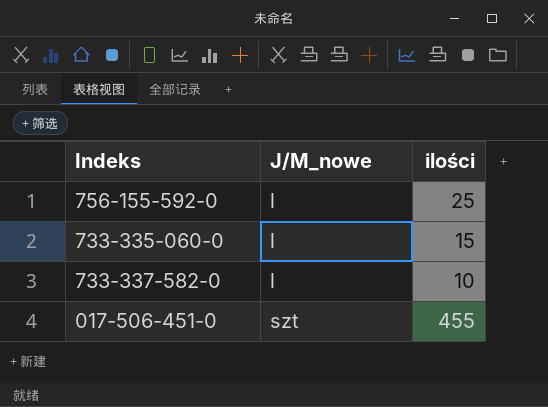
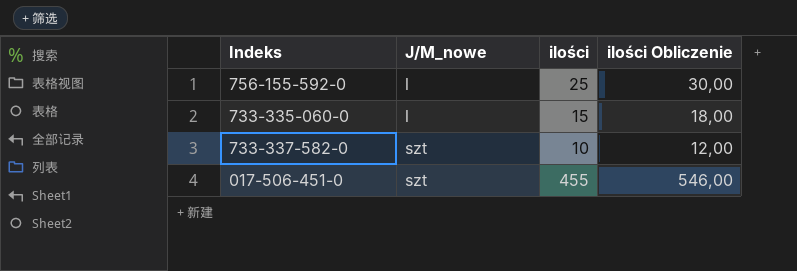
column ilości Obliczenie | formula: none -> [ilości] * 1,2
733-337-582-0 | J/M_nowe: l -> szt

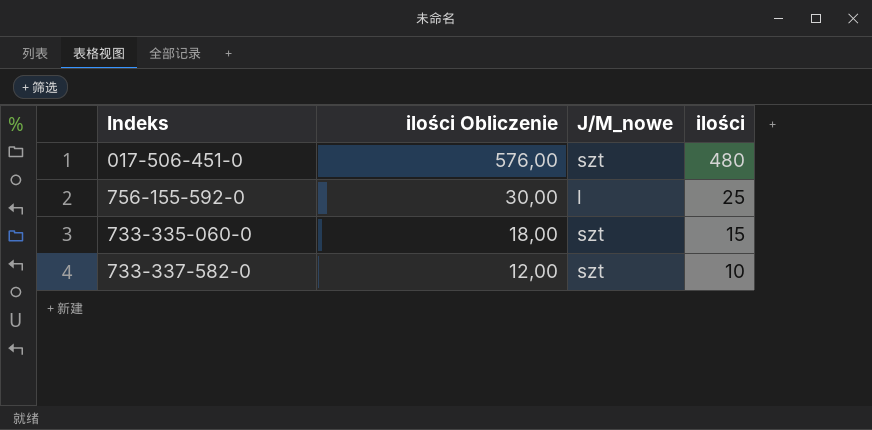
row order: J/M_nowe ascending -> ilości Obliczenie descending
column ilości Obliczenie | position: 4 -> 2
017-506-451-0 | ilości Obliczenie: 546,00 -> 576,00
017-506-451-0 | ilości: 455 -> 480
733-335-060-0 | J/M_nowe: l -> szt

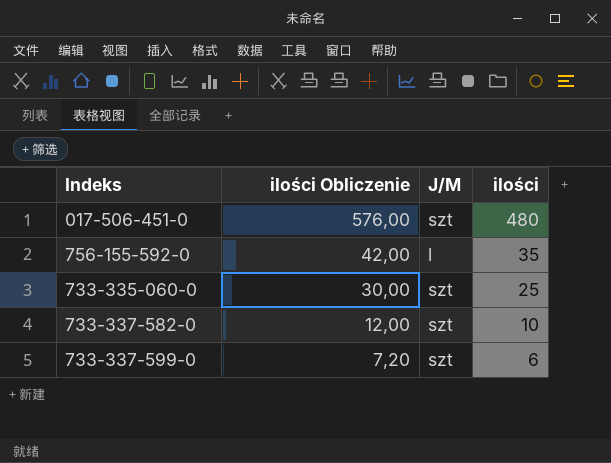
column name: J/M_nowe -> J/M
756-155-592-0 | ilości Obliczenie: 30,00 -> 42,00
756-155-592-0 | ilości: 25 -> 35
733-335-060-0 | ilości Obliczenie: 18,00 -> 30,00
733-335-060-0 | ilości: 15 -> 25
row 733-337-599-0: none -> 7,20 | szt | 6

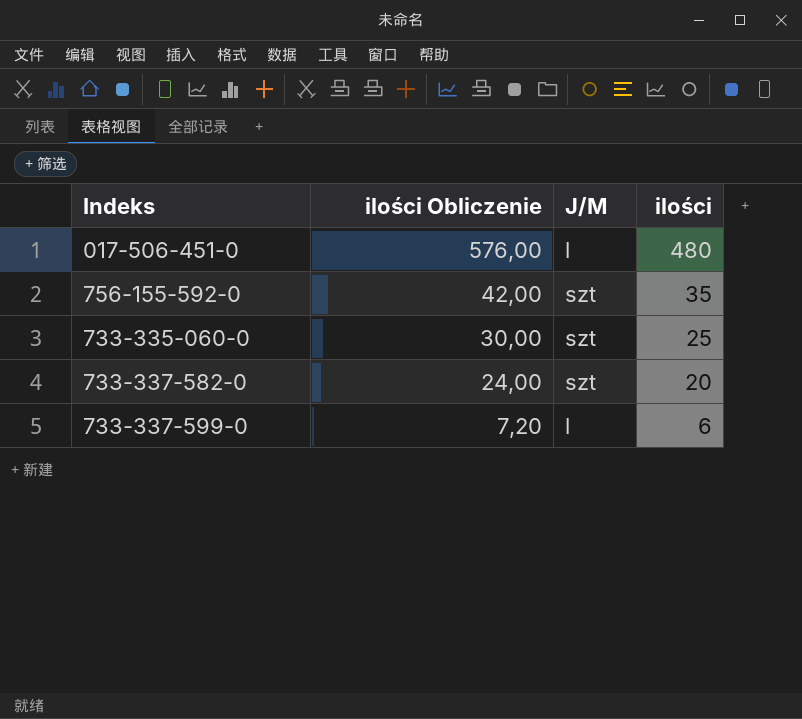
017-506-451-0 | J/M: szt -> l
756-155-592-0 | J/M: l -> szt
733-337-582-0 | ilości Obliczenie: 12,00 -> 24,00
733-337-582-0 | ilości: 10 -> 20
733-337-599-0 | J/M: szt -> l

